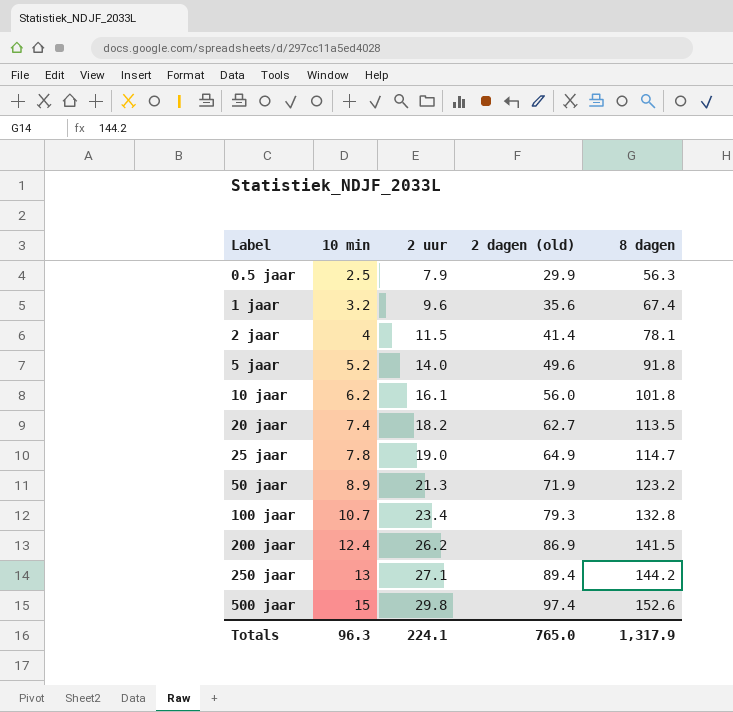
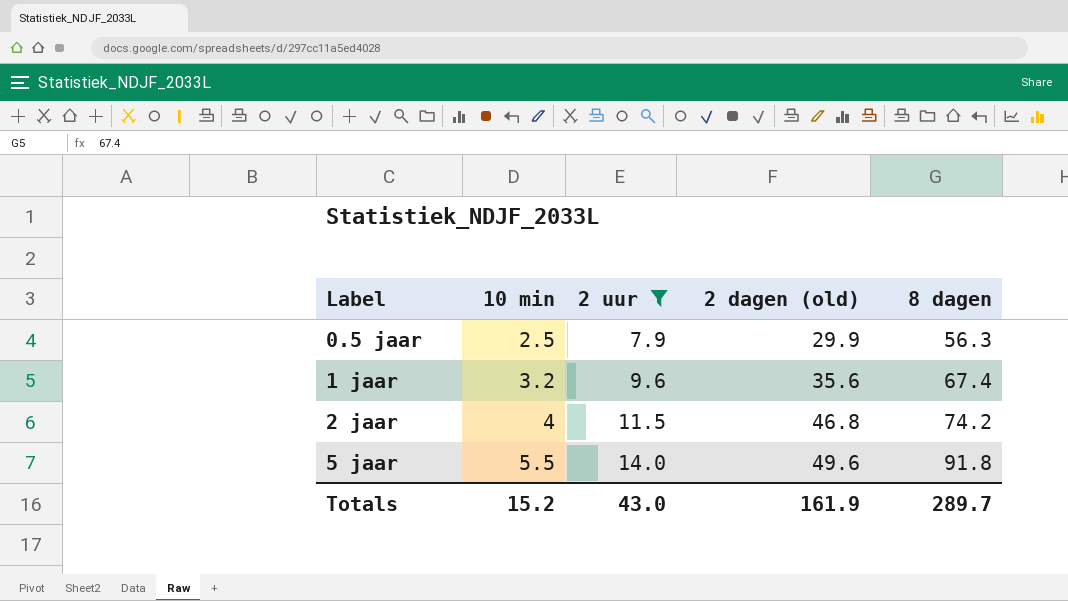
filter: none -> 2 uur <= 14.0
2 jaar | 2 dagen (old): 41.4 -> 46.8
2 jaar | 8 dagen: 78.1 -> 74.2
5 jaar | 10 min: 5.2 -> 5.5
Totals | 10 min: 96.3 -> 15.2
Totals | 2 uur: 224.1 -> 43.0
Totals | 2 dagen (old): 765.0 -> 161.9
Totals | 8 dagen: 1,317.9 -> 289.7

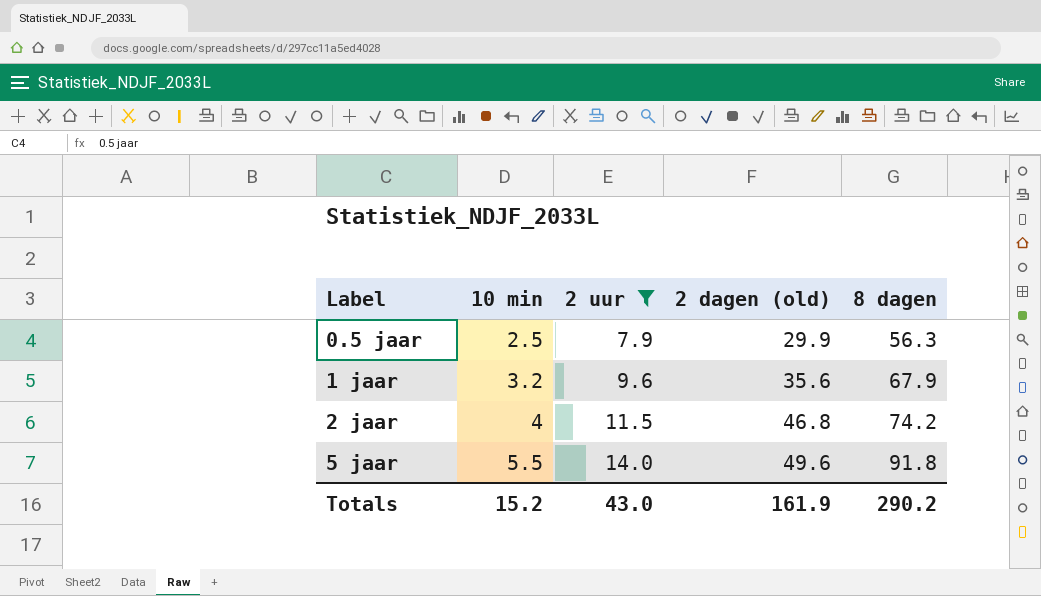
1 jaar | 8 dagen: 67.4 -> 67.9
Totals | 8 dagen: 289.7 -> 290.2

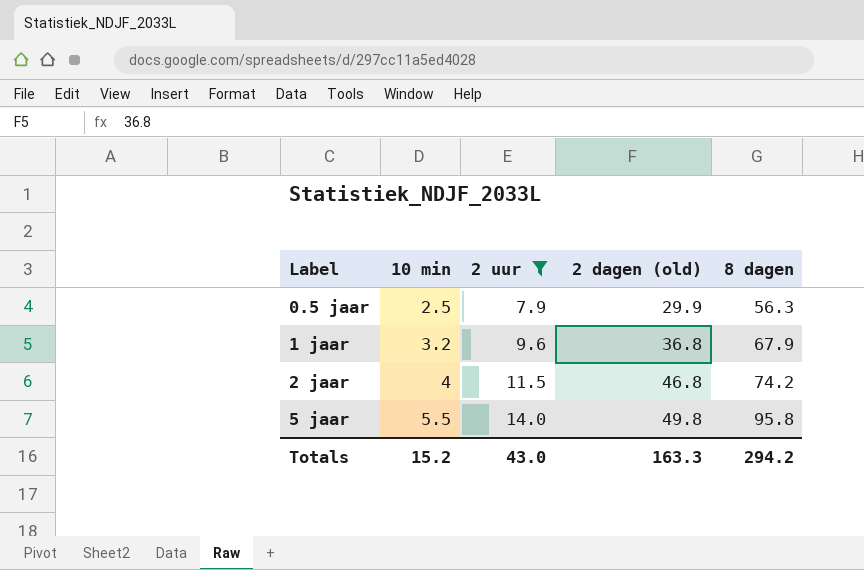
1 jaar | 2 dagen (old): 35.6 -> 36.8
5 jaar | 2 dagen (old): 49.6 -> 49.8
5 jaar | 8 dagen: 91.8 -> 95.8
Totals | 2 dagen (old): 161.9 -> 163.3
Totals | 8 dagen: 290.2 -> 294.2

